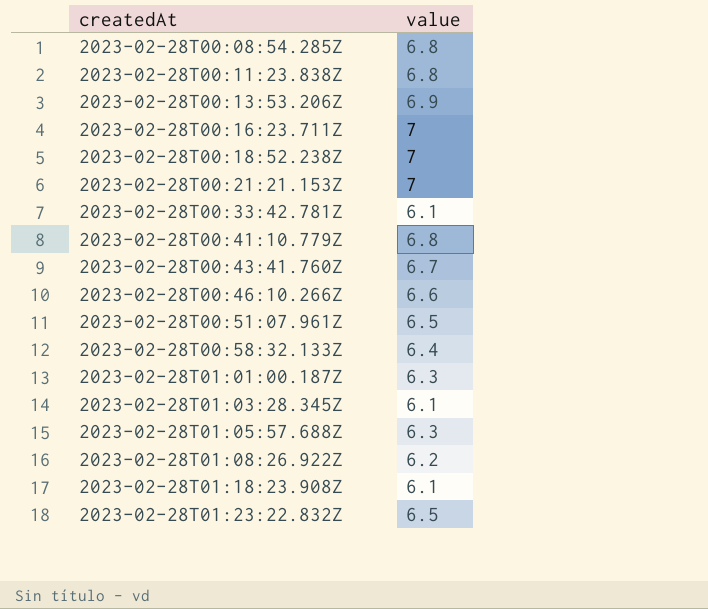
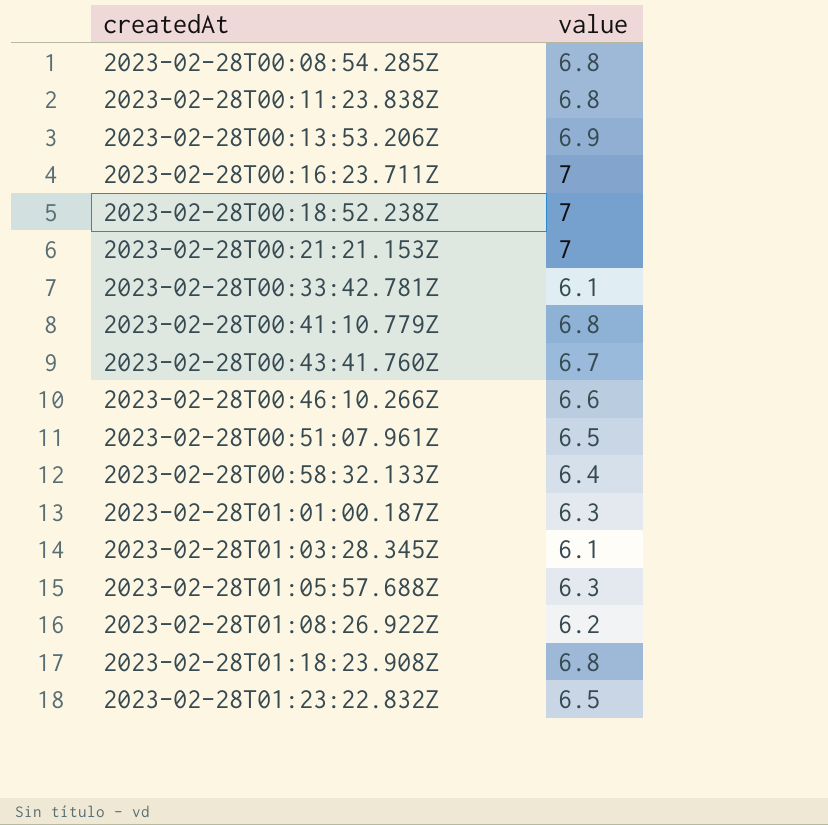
2023-02-28T01:18:23.908Z | value: 6.1 -> 6.8

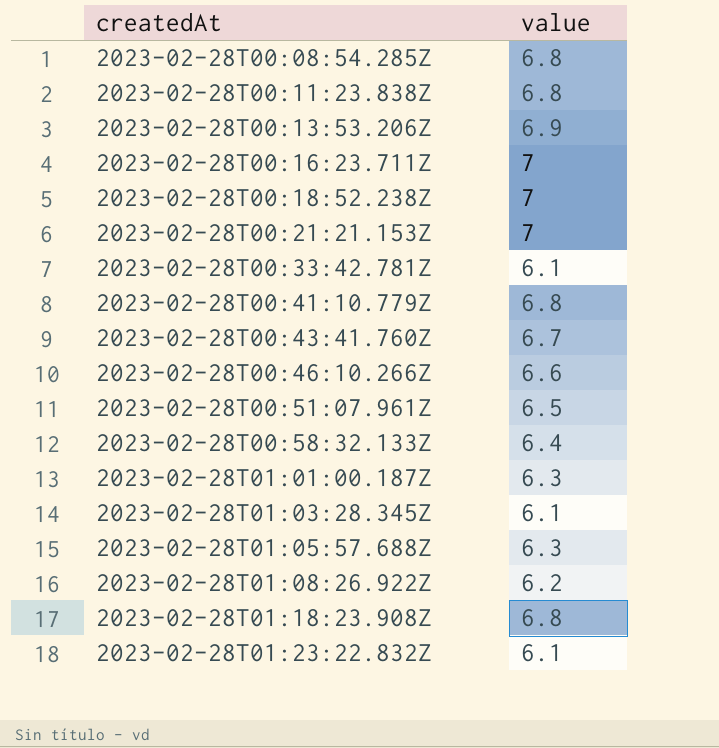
2023-02-28T01:23:22.832Z | value: 6.5 -> 6.1

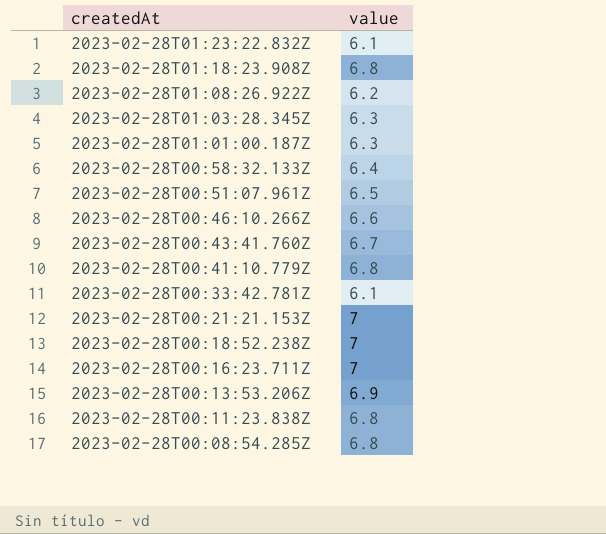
row order: createdAt ascending -> createdAt descending
row 2023-02-28T01:05:57.688Z: 6.3 -> none
2023-02-28T01:03:28.345Z | value: 6.1 -> 6.3

